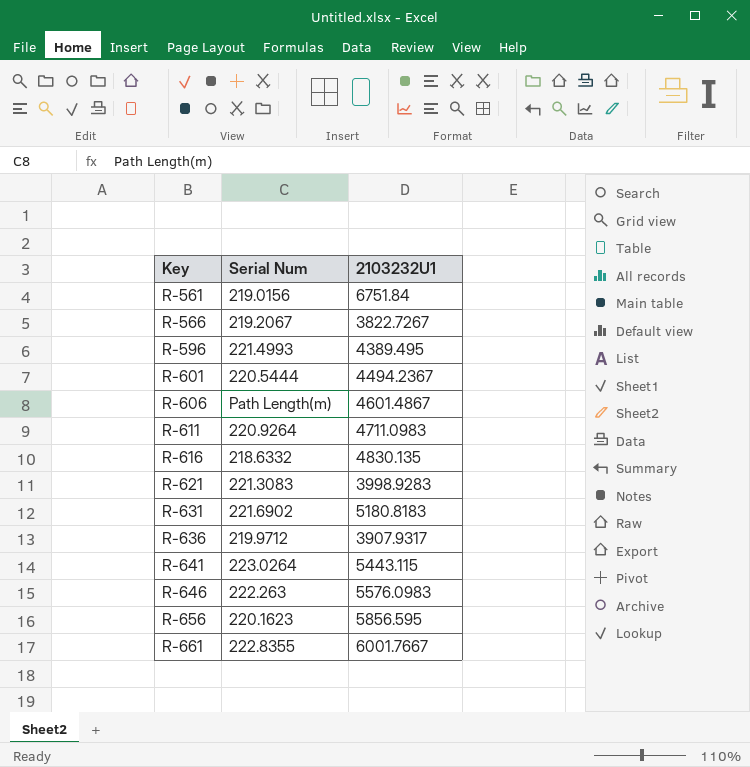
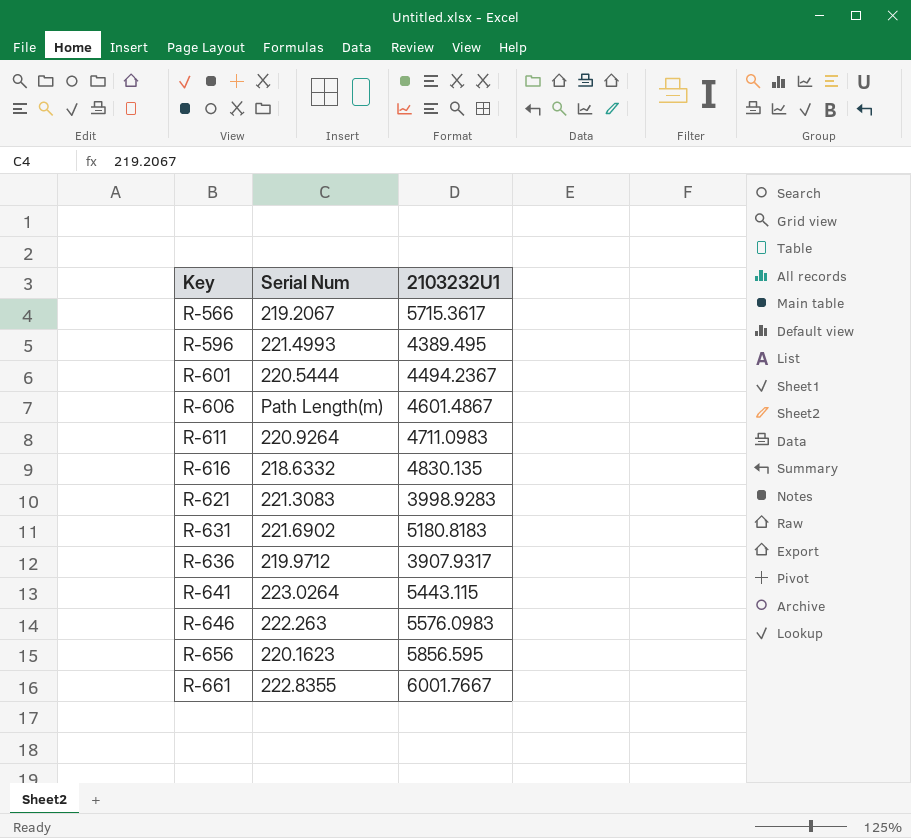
row R-561: 219.0156 | 6751.84 -> none
R-566 | 2103232U1: 3822.7267 -> 5715.3617

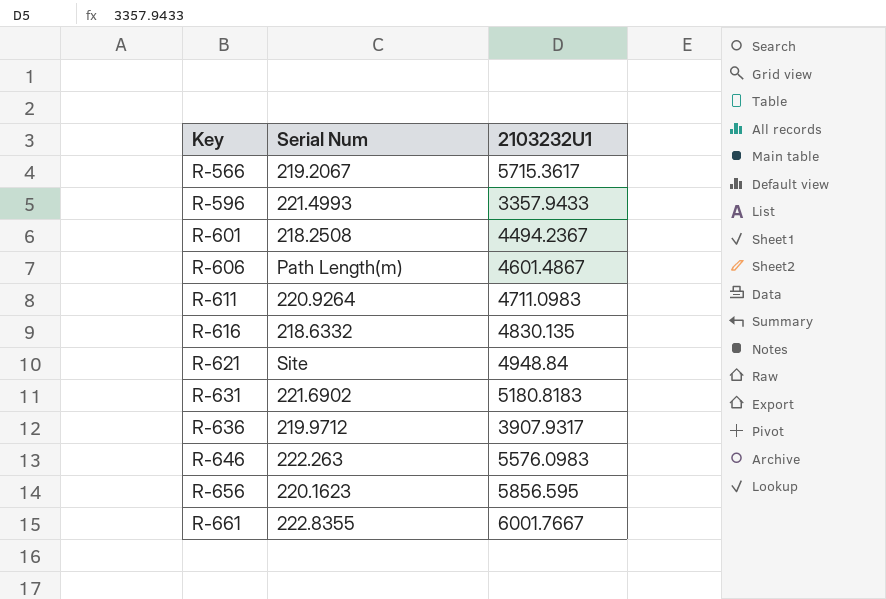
row R-641: 223.0264 | 5443.115 -> none
R-596 | 2103232U1: 4389.495 -> 3357.9433
R-601 | Serial Num: 220.5444 -> 218.2508
R-621 | Serial Num: 221.3083 -> Site
R-621 | 2103232U1: 3998.9283 -> 4948.84

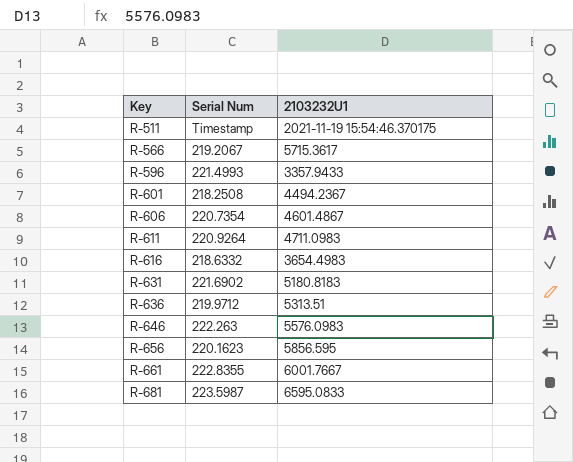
row R-621: Site | 4948.84 -> none
row R-511: none -> Timestamp | 2021-11-19 15:54:46.370175
R-606 | Serial Num: Path Length(m) -> 220.7354
R-616 | 2103232U1: 4830.135 -> 3654.4983
R-636 | 2103232U1: 3907.9317 -> 5313.51
row R-681: none -> 223.5987 | 6595.0833

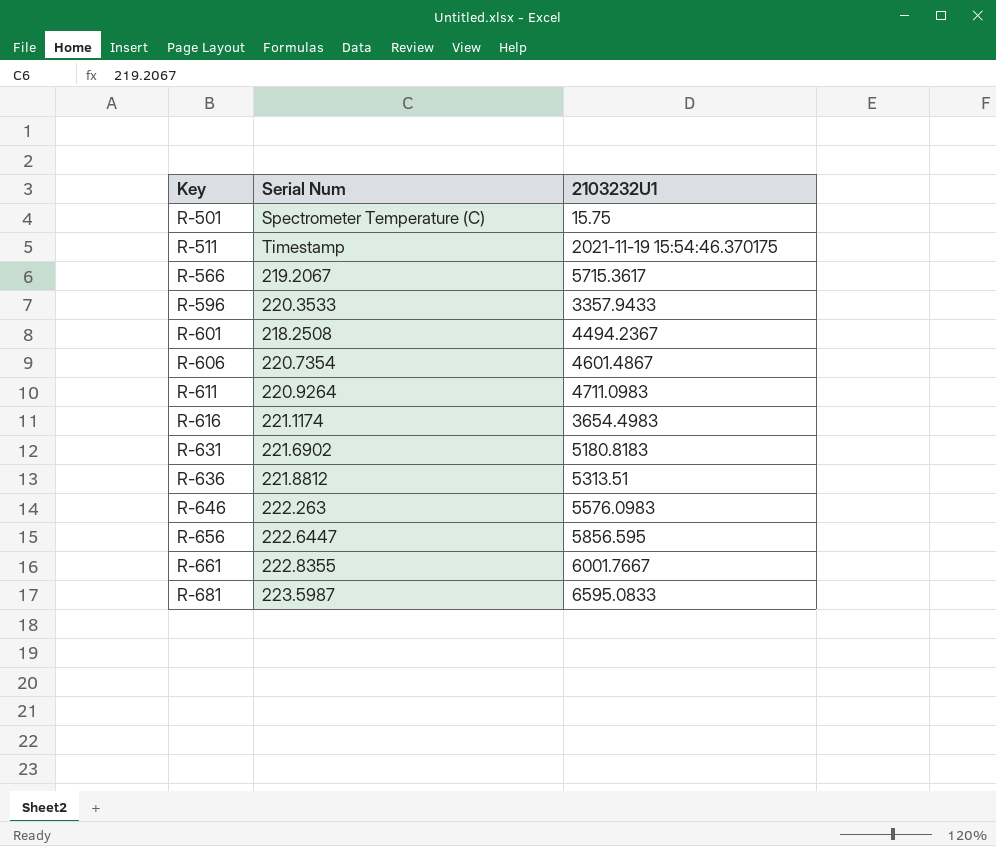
row R-501: none -> Spectrometer Temperature (C) | 15.75
R-596 | Serial Num: 221.4993 -> 220.3533
R-616 | Serial Num: 218.6332 -> 221.1174
R-636 | Serial Num: 219.9712 -> 221.8812
R-656 | Serial Num: 220.1623 -> 222.6447

